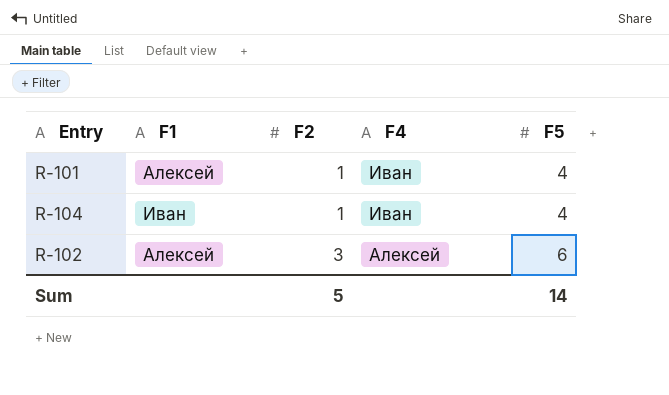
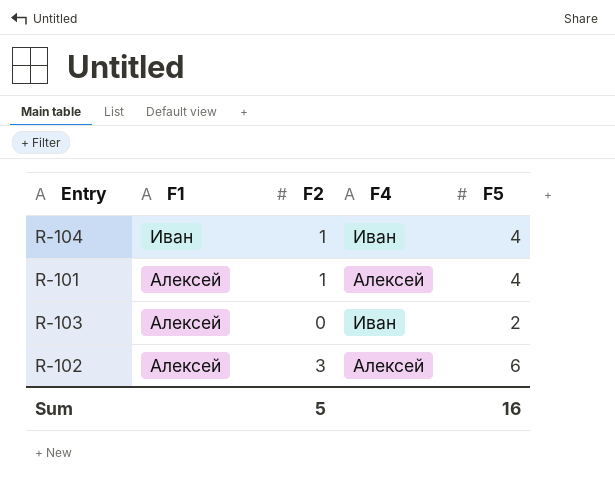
row order: F2 ascending -> F1 descending
R-101 | F4: Иван -> Алексей
row R-103: none -> Алексей | 0 | Иван | 2
Sum | F5: 14 -> 16

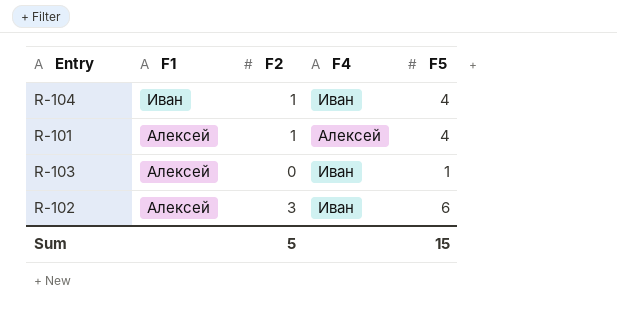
R-103 | F5: 2 -> 1
R-102 | F4: Алексей -> Иван
Sum | F5: 16 -> 15

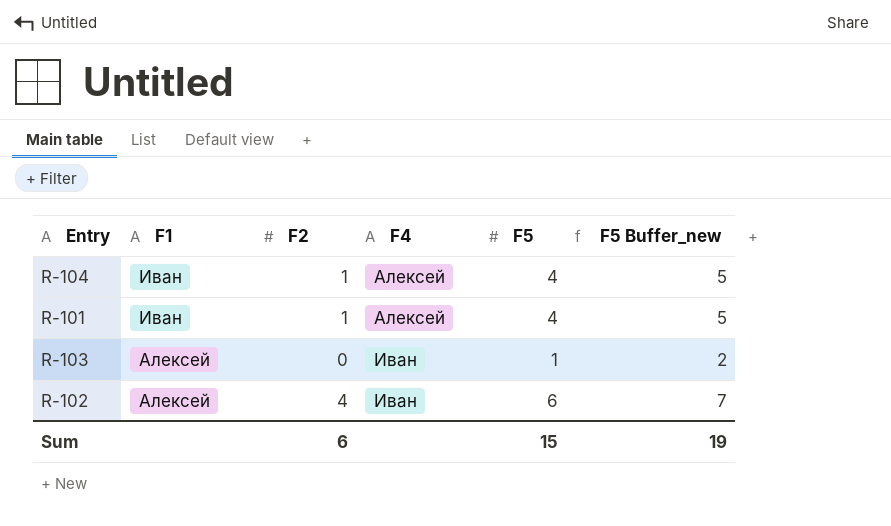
column F5 Buffer_new | formula: none -> [F5] + 1
R-104 | F4: Иван -> Алексей
R-101 | F1: Алексей -> Иван
R-102 | F2: 3 -> 4
Sum | F2: 5 -> 6

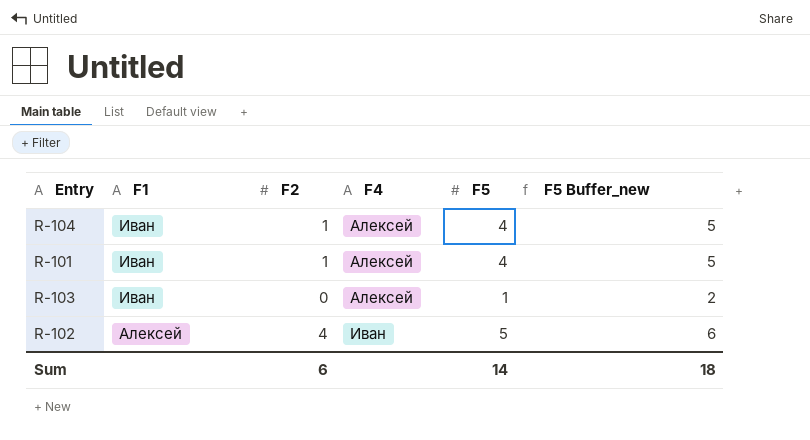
R-103 | F1: Алексей -> Иван
R-103 | F4: Иван -> Алексей
R-102 | F5: 6 -> 5
R-102 | F5 Buffer_new: 7 -> 6
Sum | F5: 15 -> 14
Sum | F5 Buffer_new: 19 -> 18

